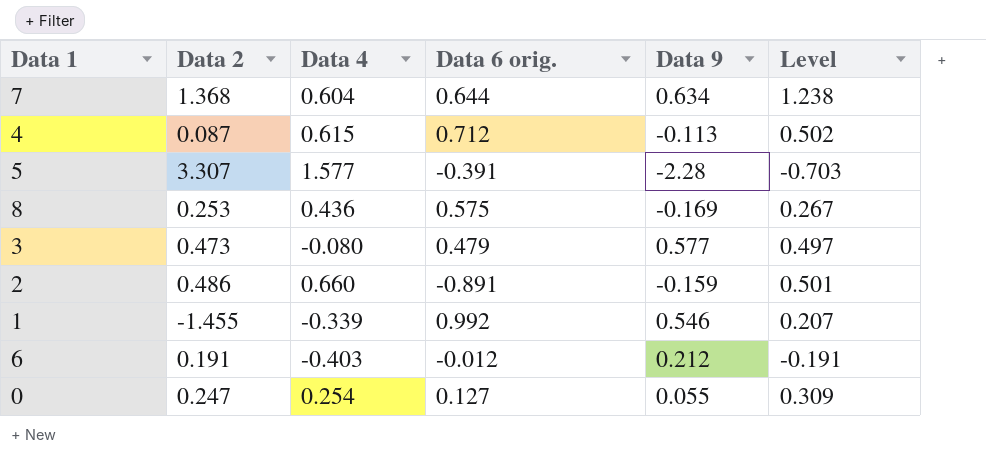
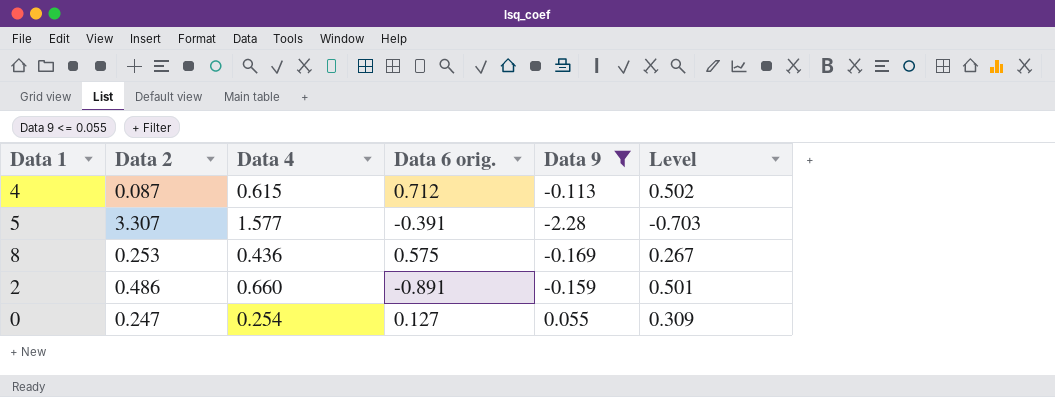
filter: none -> Data 9 <= 0.055

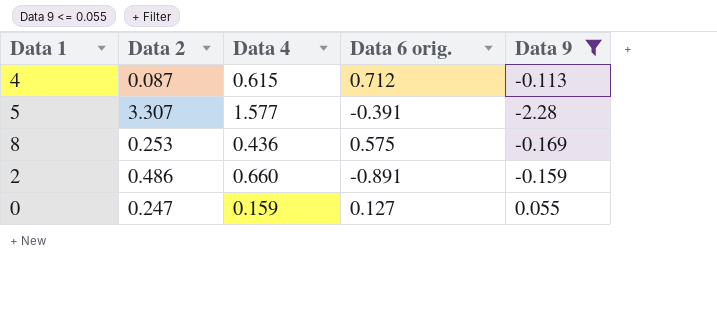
column Level | formula: [Data 4] + [Data 9] -> none
0 | Data 4: 0.254 -> 0.159

